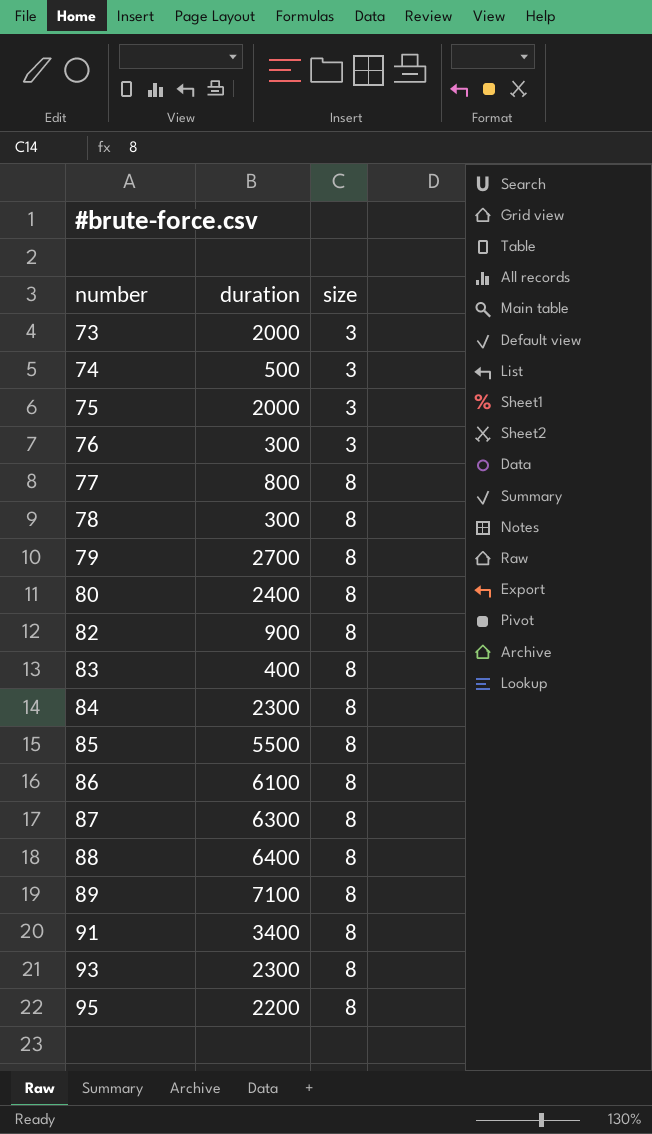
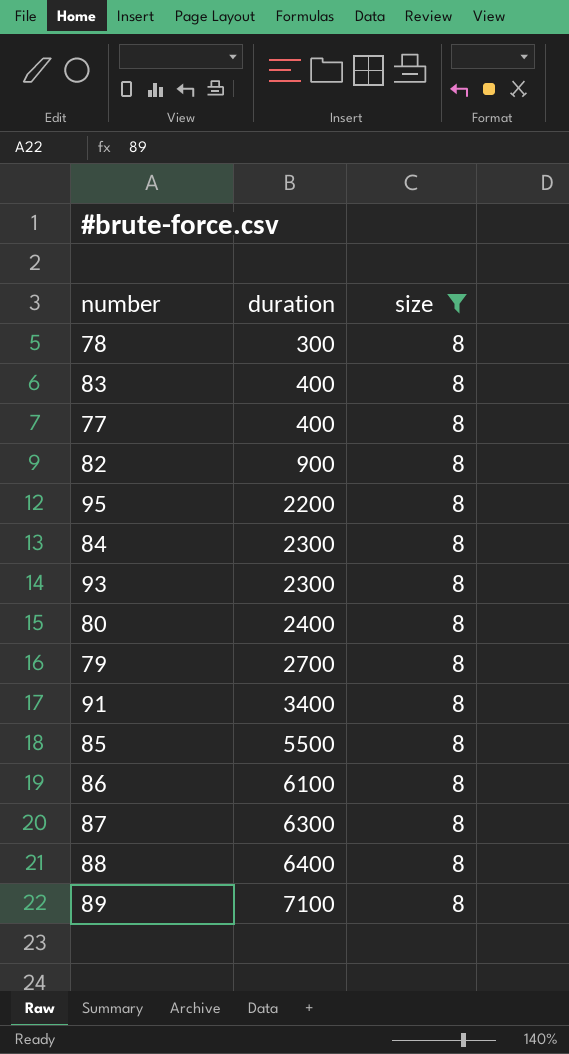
filter: none -> size = 8
row order: number ascending -> duration ascending
77 | duration: 800 -> 400

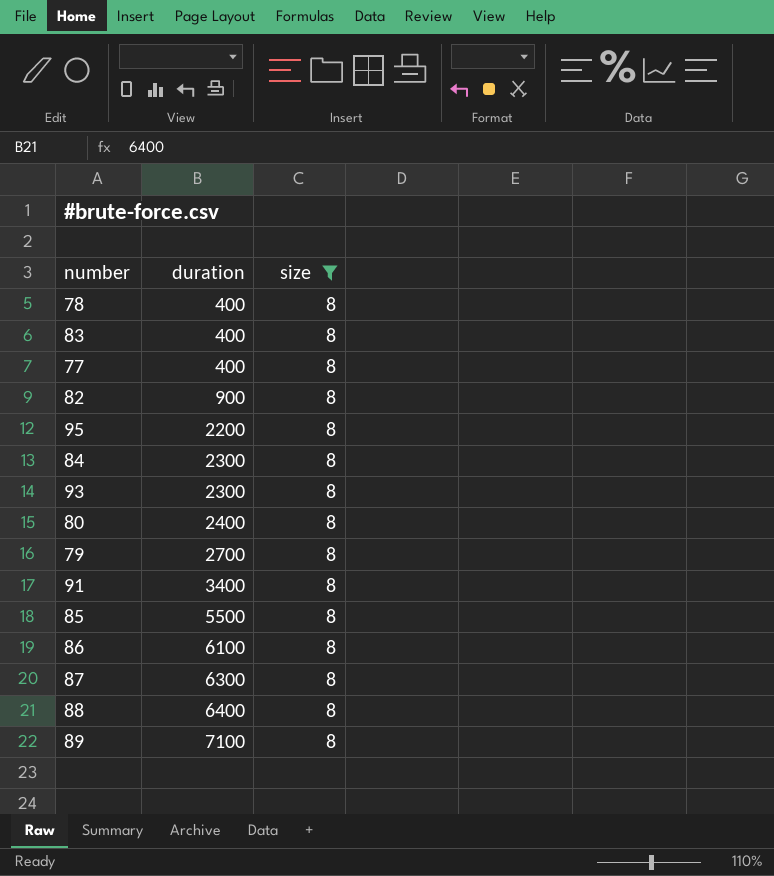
78 | duration: 300 -> 400

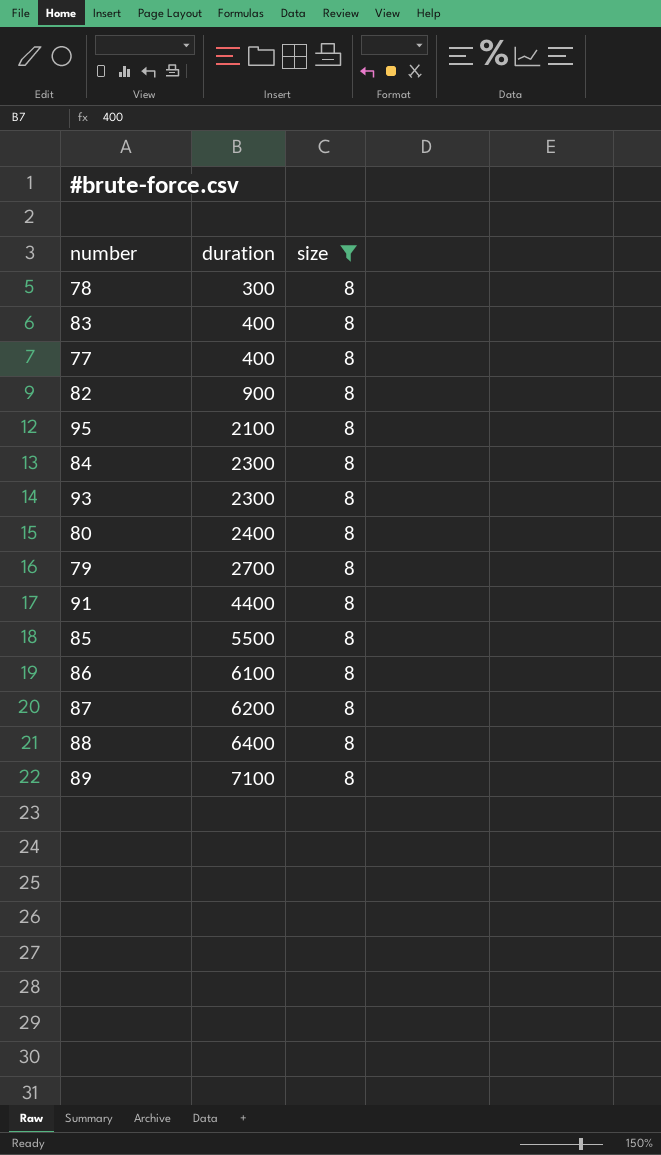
78 | duration: 400 -> 300
95 | duration: 2200 -> 2100
91 | duration: 3400 -> 4400
87 | duration: 6300 -> 6200

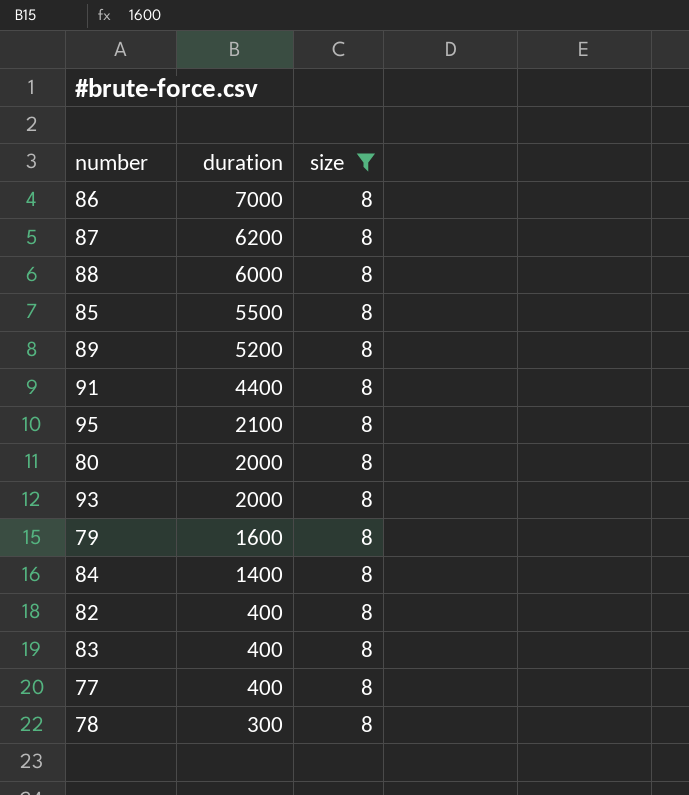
row order: duration ascending -> duration descending
86 | duration: 6100 -> 7000
88 | duration: 6400 -> 6000
89 | duration: 7100 -> 5200
80 | duration: 2400 -> 2000
93 | duration: 2300 -> 2000
79 | duration: 2700 -> 1600
84 | duration: 2300 -> 1400
82 | duration: 900 -> 400

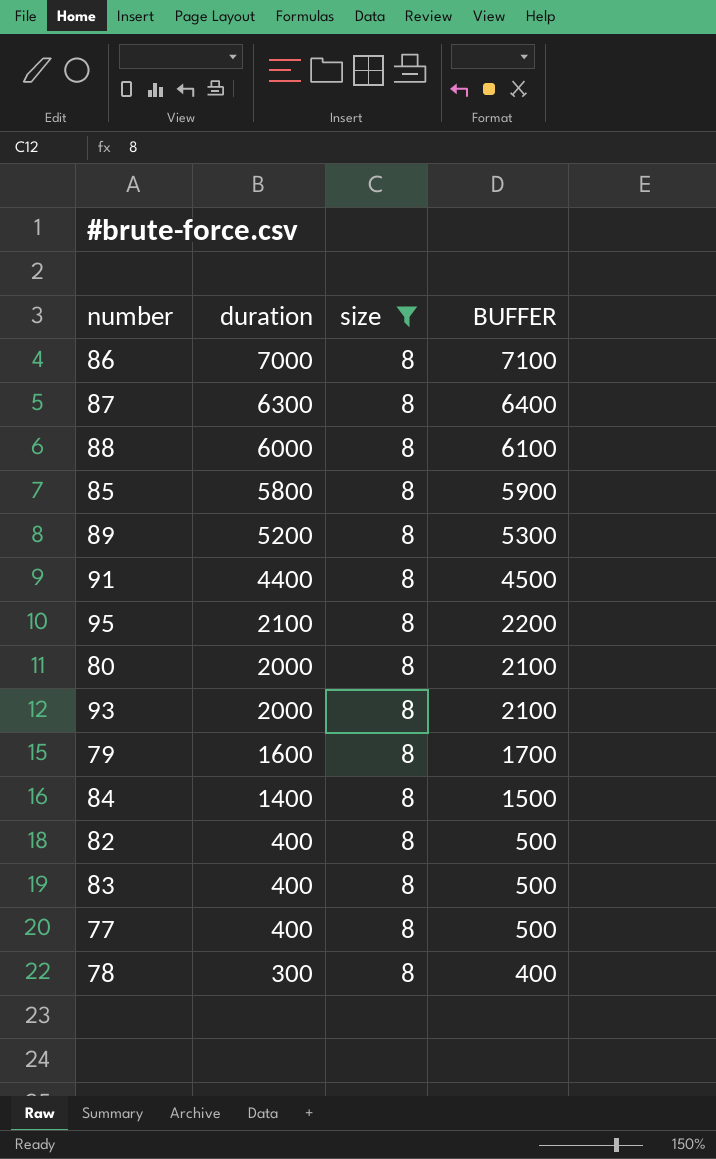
column BUFFER | formula: none -> [duration] + 100
87 | duration: 6200 -> 6300
85 | duration: 5500 -> 5800

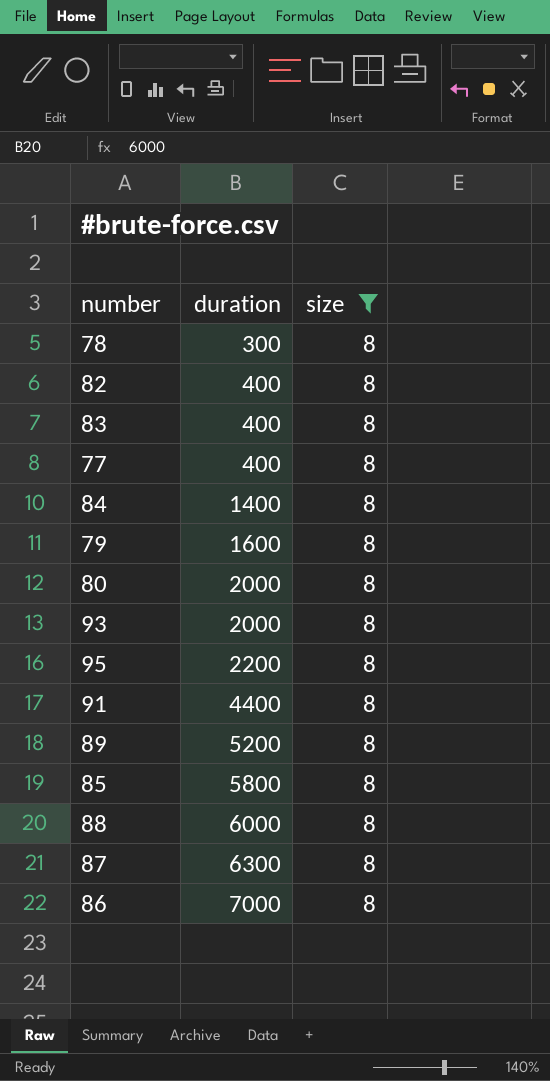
row order: duration descending -> duration ascending
column BUFFER | formula: [duration] + 100 -> none
95 | duration: 2100 -> 2200

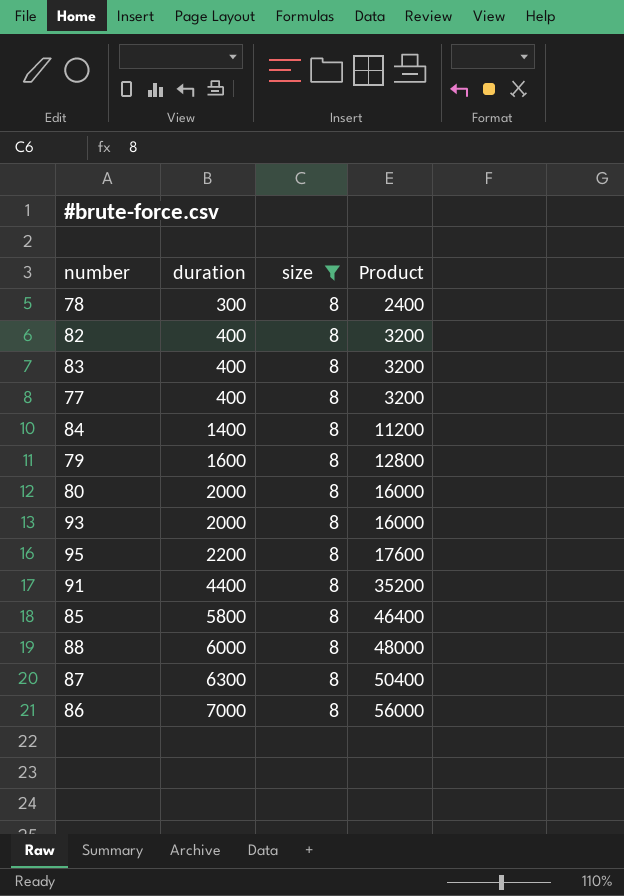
column Product | formula: none -> [duration] * [size]
row 89: 5200 | 8 -> none

